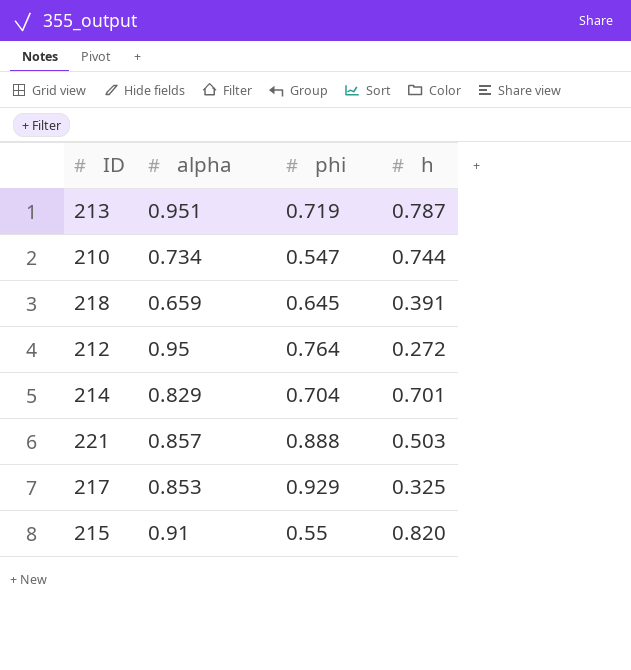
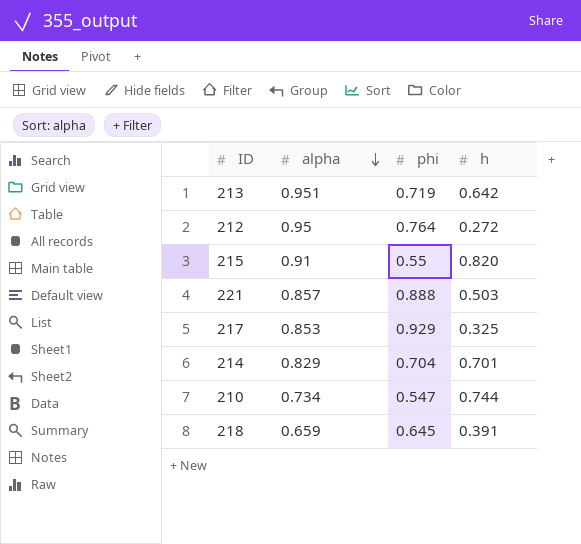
row order: none -> alpha descending
213 | h: 0.787 -> 0.642

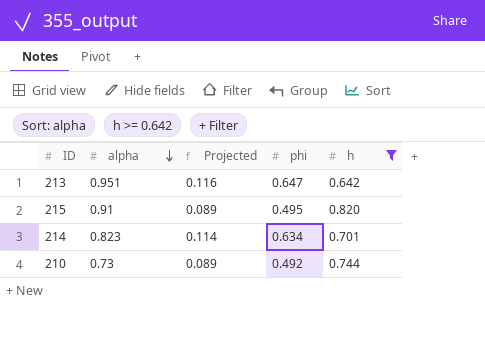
filter: none -> h >= 0.642
column Projected | formula: none -> [phi] * 0.18
213 | phi: 0.719 -> 0.647
215 | phi: 0.55 -> 0.495
214 | alpha: 0.829 -> 0.823
214 | phi: 0.704 -> 0.634
210 | alpha: 0.734 -> 0.73
210 | phi: 0.547 -> 0.492

